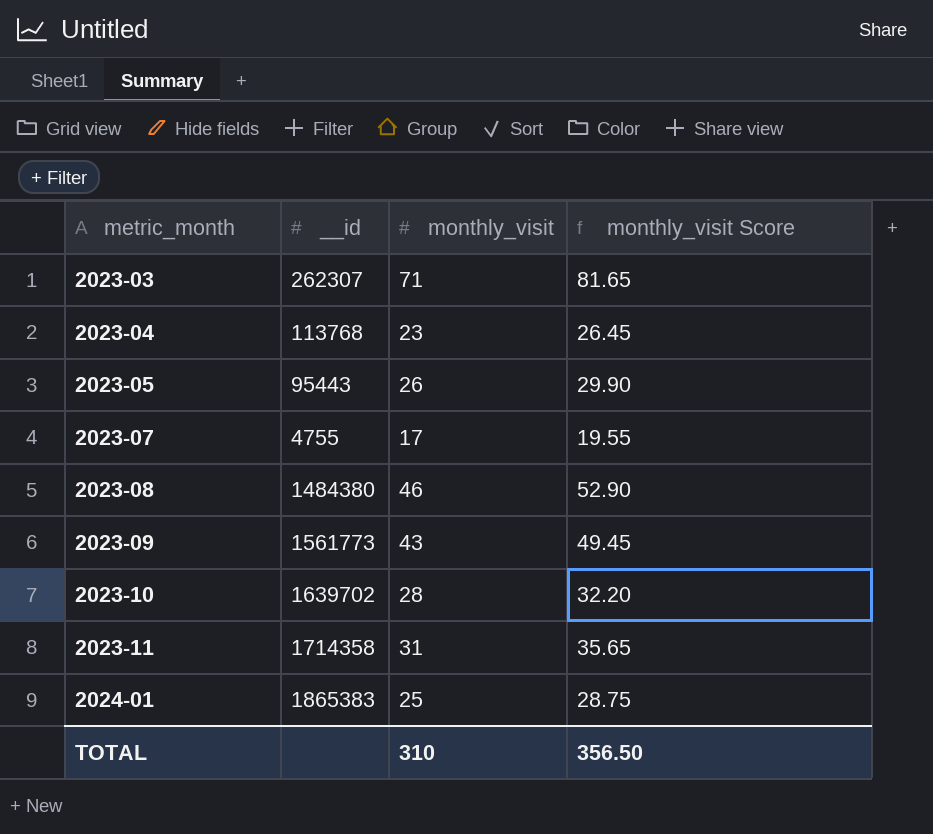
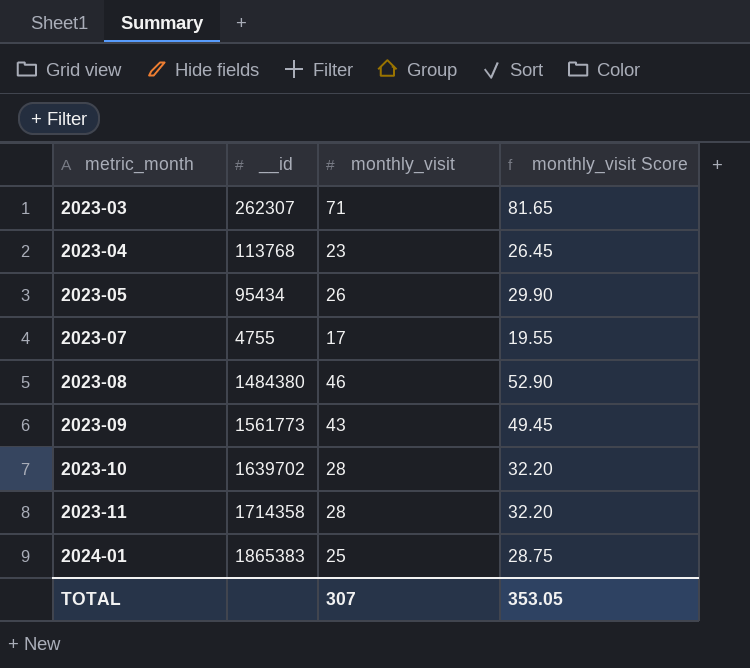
2023-05 | __id: 95443 -> 95434
2023-11 | monthly_visit: 31 -> 28
2023-11 | monthly_visit Score: 35.65 -> 32.20
TOTAL | monthly_visit: 310 -> 307
TOTAL | monthly_visit Score: 356.50 -> 353.05

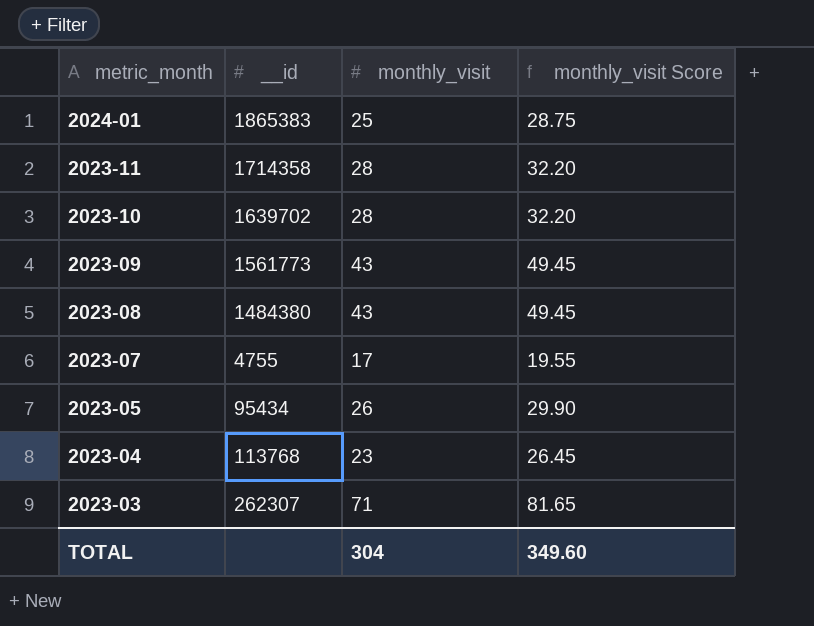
row order: metric_month ascending -> metric_month descending
2023-08 | monthly_visit: 46 -> 43
2023-08 | monthly_visit Score: 52.90 -> 49.45
TOTAL | monthly_visit: 307 -> 304
TOTAL | monthly_visit Score: 353.05 -> 349.60

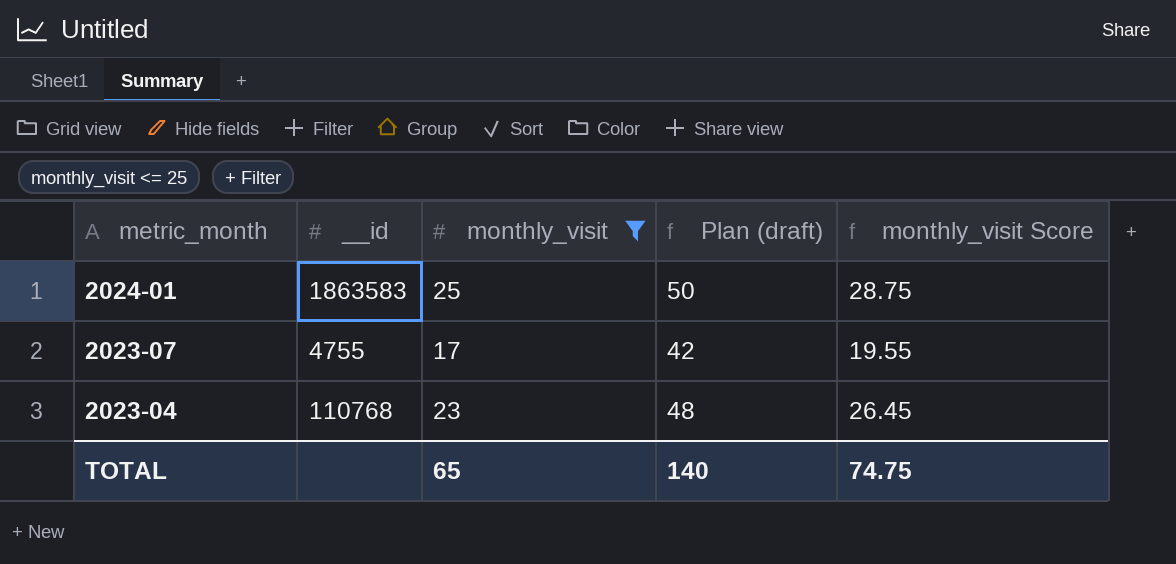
filter: none -> monthly_visit <= 25
column Plan (draft) | formula: none -> [monthly_visit] + 25
2024-01 | __id: 1865383 -> 1863583
2023-04 | __id: 113768 -> 110768
TOTAL | monthly_visit: 304 -> 65
TOTAL | monthly_visit Score: 349.60 -> 74.75

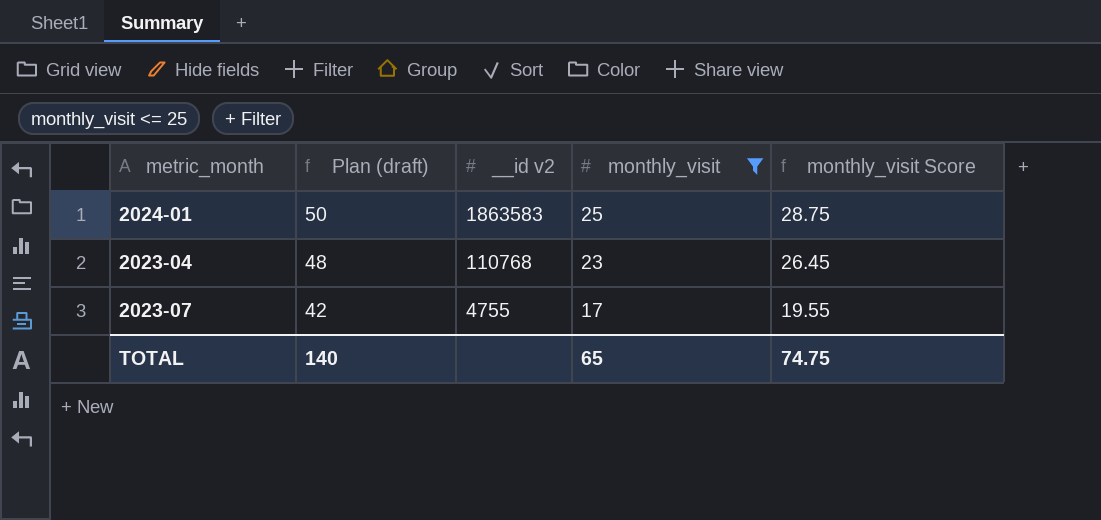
row order: metric_month descending -> Plan (draft) descending
column Plan (draft) | position: 4 -> 2
column name: __id -> __id v2

